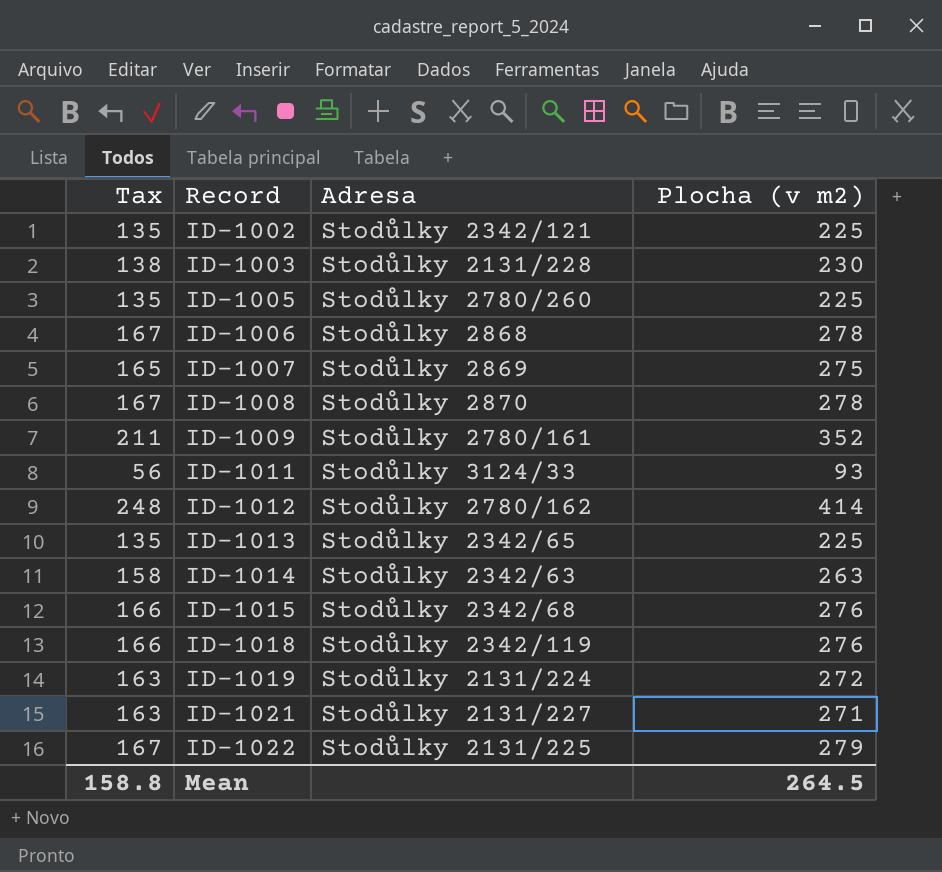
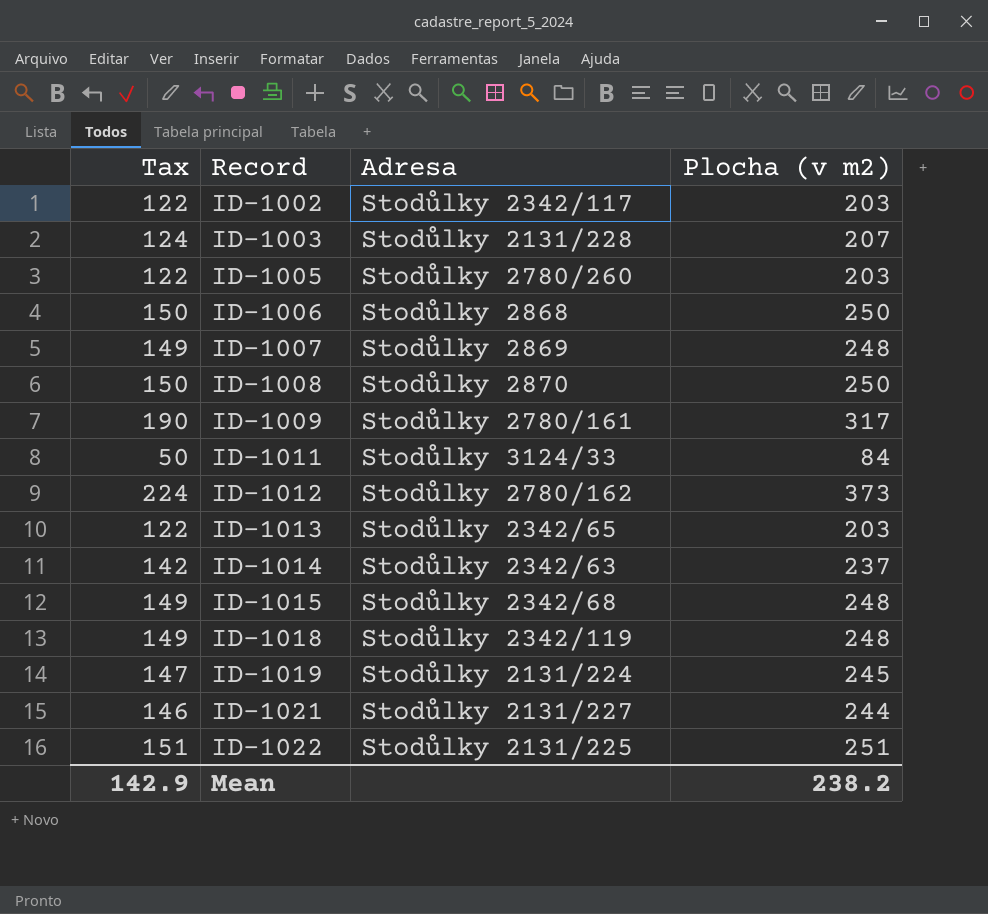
ID-1002 | Tax: 135 -> 122
ID-1002 | Adresa: Stodůlky 2342/121 -> Stodůlky 2342/117
ID-1002 | Plocha (v m2): 225 -> 203
ID-1003 | Tax: 138 -> 124
ID-1003 | Plocha (v m2): 230 -> 207
ID-1005 | Tax: 135 -> 122
ID-1005 | Plocha (v m2): 225 -> 203
ID-1006 | Tax: 167 -> 150
ID-1006 | Plocha (v m2): 278 -> 250
ID-1007 | Tax: 165 -> 149
ID-1007 | Plocha (v m2): 275 -> 248
ID-1008 | Tax: 167 -> 150
ID-1008 | Plocha (v m2): 278 -> 250
ID-1009 | Tax: 211 -> 190
ID-1009 | Plocha (v m2): 352 -> 317
ID-1011 | Tax: 56 -> 50
ID-1011 | Plocha (v m2): 93 -> 84
ID-1012 | Tax: 248 -> 224
ID-1012 | Plocha (v m2): 414 -> 373
ID-1013 | Tax: 135 -> 122
ID-1013 | Plocha (v m2): 225 -> 203
ID-1014 | Tax: 158 -> 142
ID-1014 | Plocha (v m2): 263 -> 237
ID-1015 | Tax: 166 -> 149
ID-1015 | Plocha (v m2): 276 -> 248
ID-1018 | Tax: 166 -> 149
ID-1018 | Plocha (v m2): 276 -> 248
ID-1019 | Tax: 163 -> 147
ID-1019 | Plocha (v m2): 272 -> 245
ID-1021 | Tax: 163 -> 146
ID-1021 | Plocha (v m2): 271 -> 244
ID-1022 | Tax: 167 -> 151
ID-1022 | Plocha (v m2): 279 -> 251
Mean | Tax: 158.8 -> 142.9
Mean | Plocha (v m2): 264.5 -> 238.2

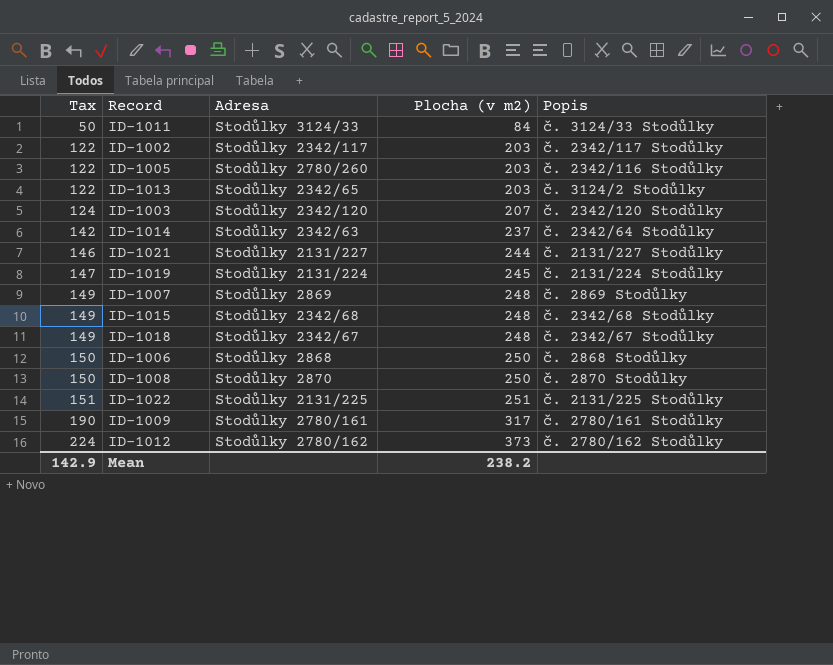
row order: Record ascending -> Tax ascending
column Popis | position: none -> 5
ID-1003 | Adresa: Stodůlky 2131/228 -> Stodůlky 2342/120
ID-1018 | Adresa: Stodůlky 2342/119 -> Stodůlky 2342/67

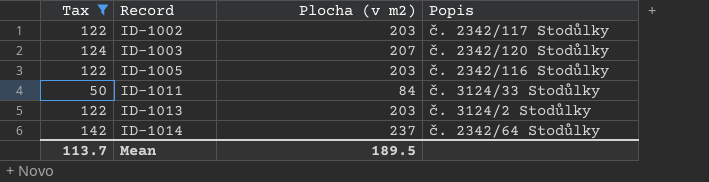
filter: none -> Tax <= 142
row order: Tax ascending -> Record ascending
column Adresa | position: 3 -> none
Mean | Tax: 142.9 -> 113.7
Mean | Plocha (v m2): 238.2 -> 189.5

